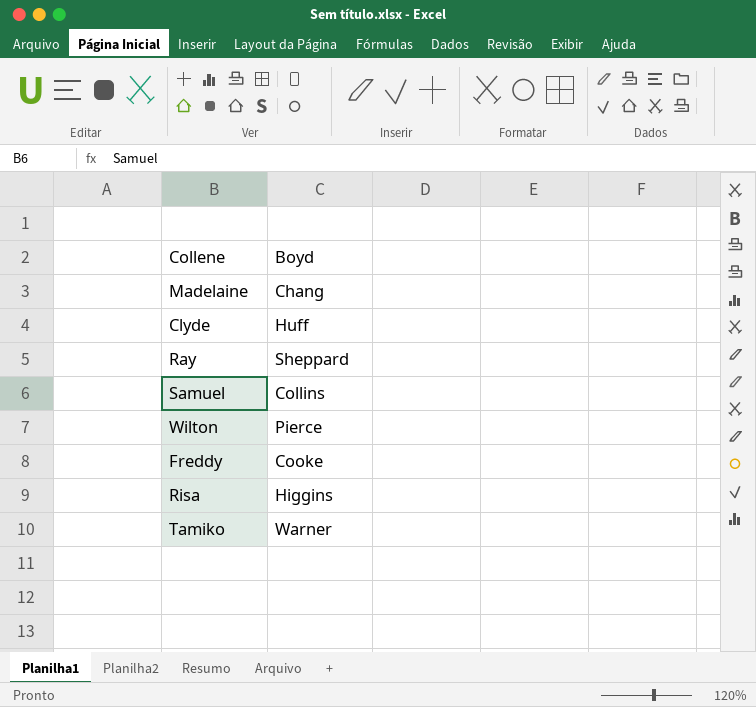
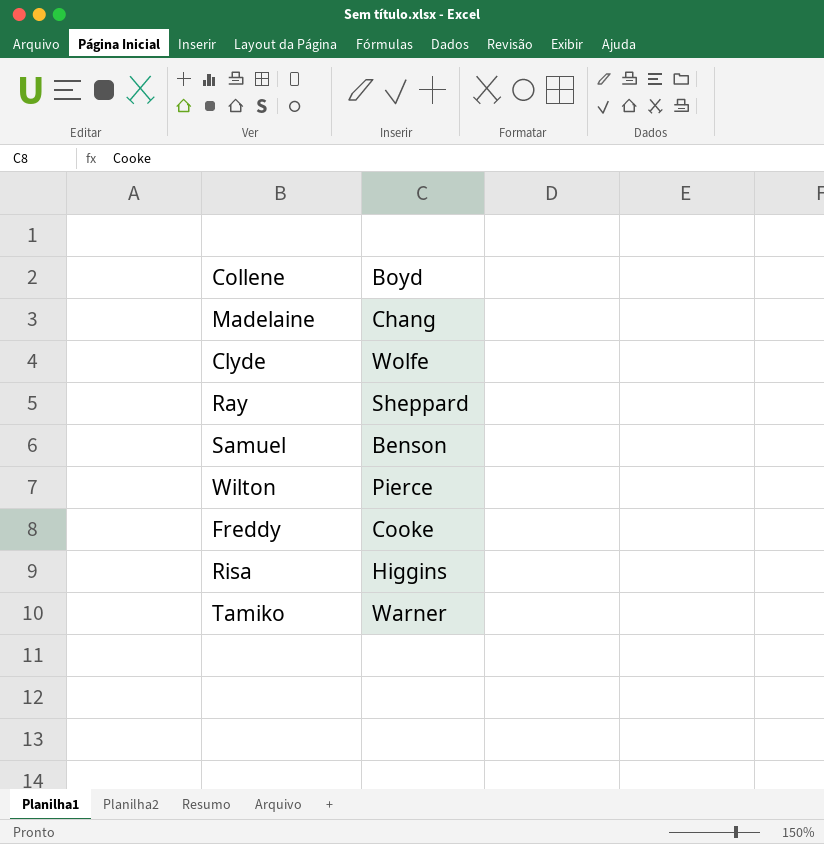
Clyde | Boyd: Huff -> Wolfe
Samuel | Boyd: Collins -> Benson

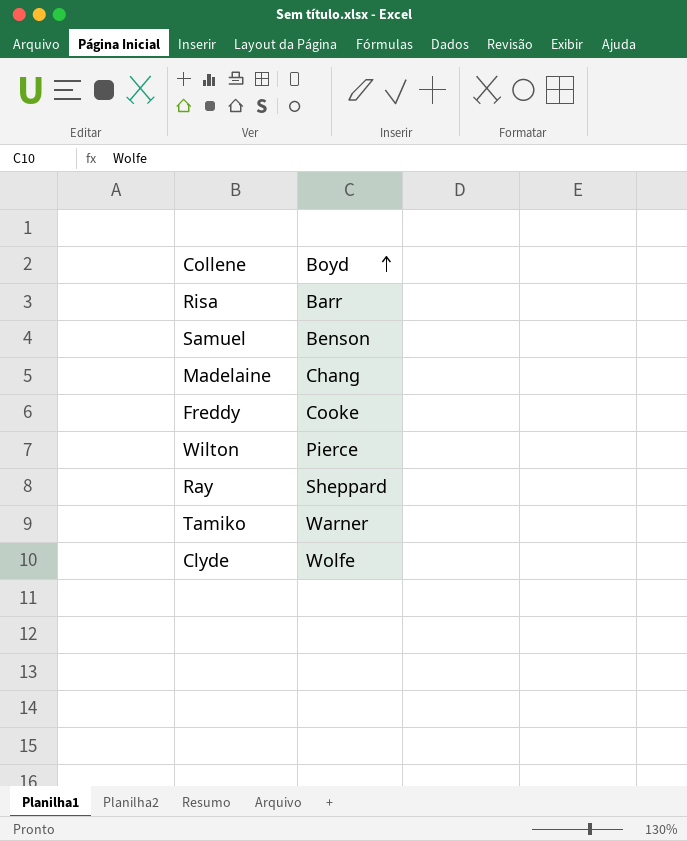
row order: none -> Boyd ascending
Risa | Boyd: Higgins -> Barr

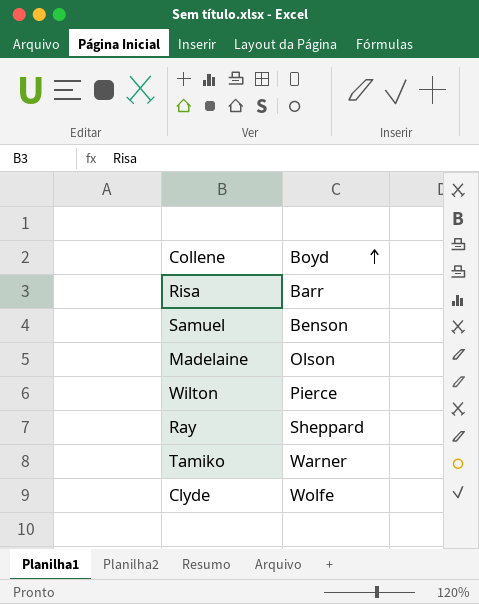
row Freddy: Cooke -> none
Madelaine | Boyd: Chang -> Olson

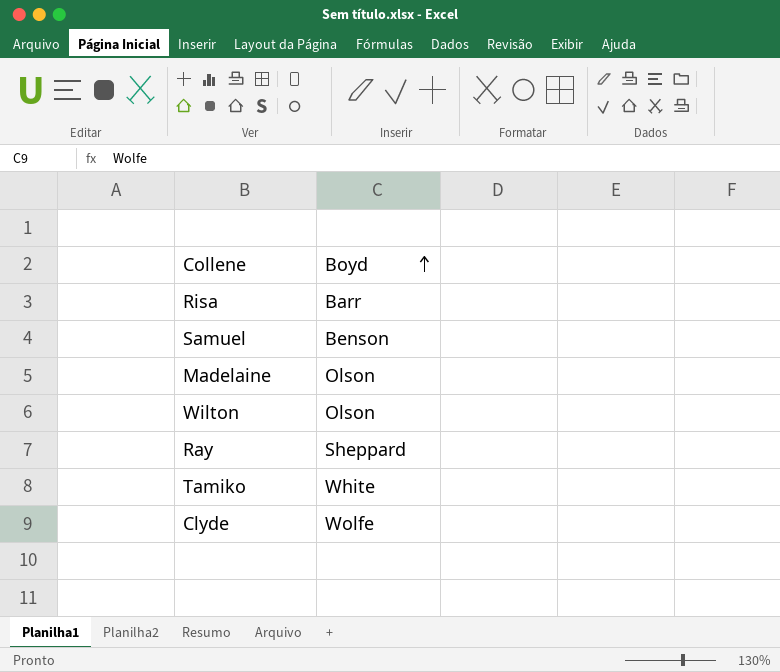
Wilton | Boyd: Pierce -> Olson
Tamiko | Boyd: Warner -> White

